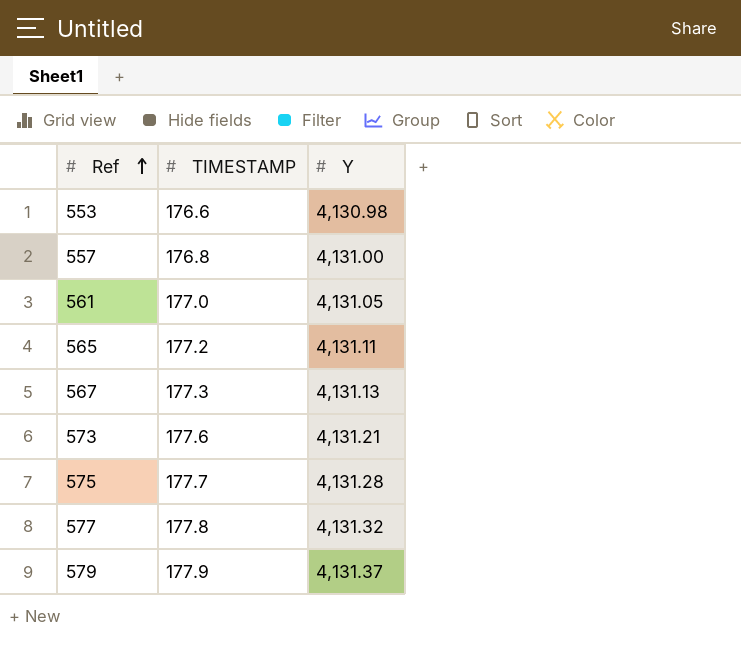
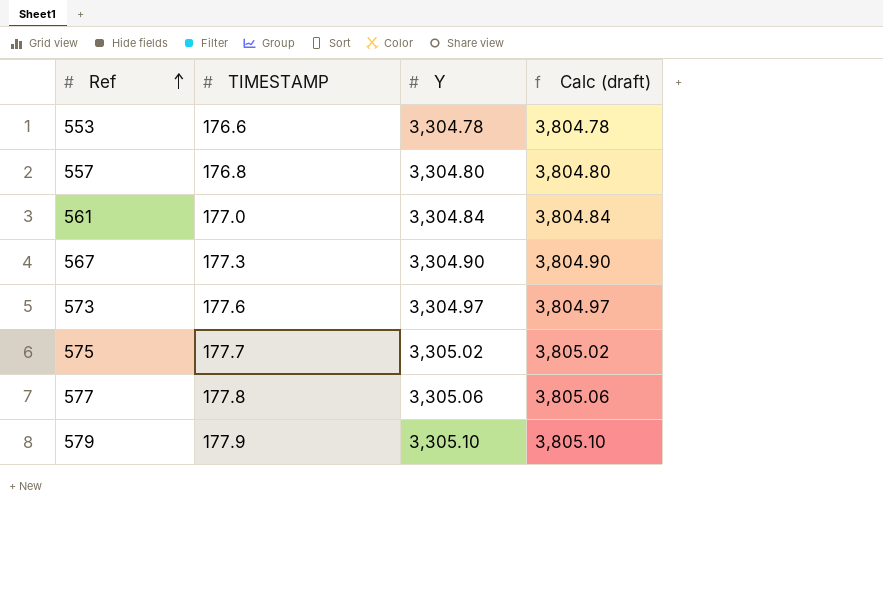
column Calc (draft) | formula: none -> [Y] + 500
row 565: 177.2 | 4,131.11 -> none
553 | Y: 4,130.98 -> 3,304.78
557 | Y: 4,131.00 -> 3,304.80
561 | Y: 4,131.05 -> 3,304.84
567 | Y: 4,131.13 -> 3,304.90
573 | Y: 4,131.21 -> 3,304.97
575 | Y: 4,131.28 -> 3,305.02
577 | Y: 4,131.32 -> 3,305.06
579 | Y: 4,131.37 -> 3,305.10

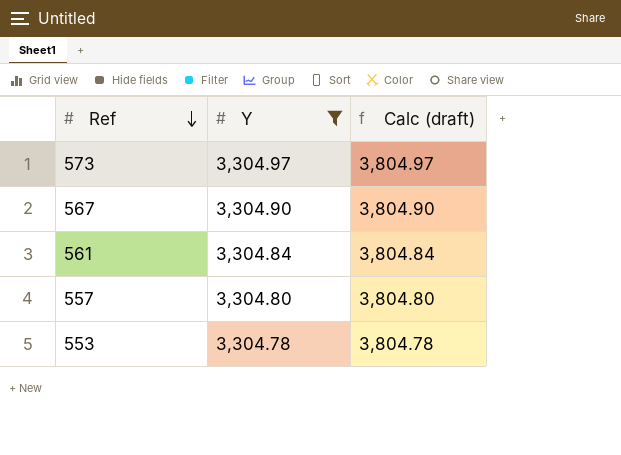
filter: none -> Y <= 3,304.97
row order: Ref ascending -> Ref descending
column TIMESTAMP | position: 2 -> none

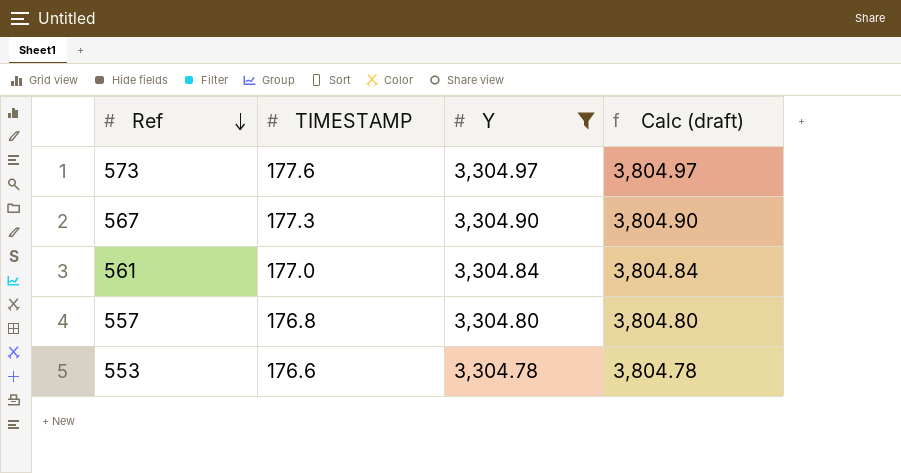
column TIMESTAMP | position: none -> 2

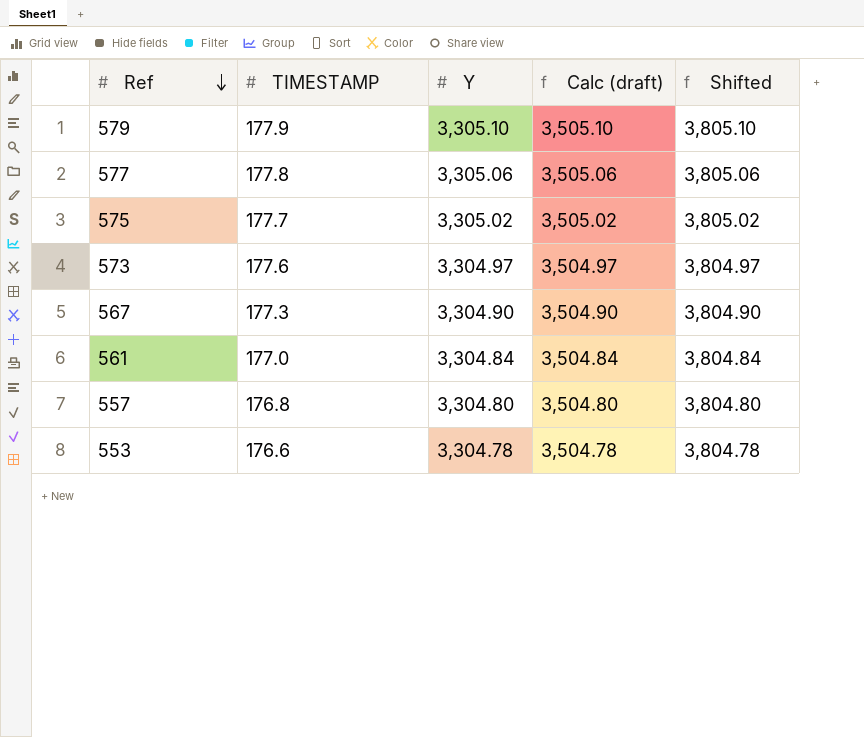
filter: Y <= 3,304.97 -> none
column Calc (draft) | formula: [Y] + 500 -> [Y] + 200
column Shifted | formula: none -> [Y] + 500

